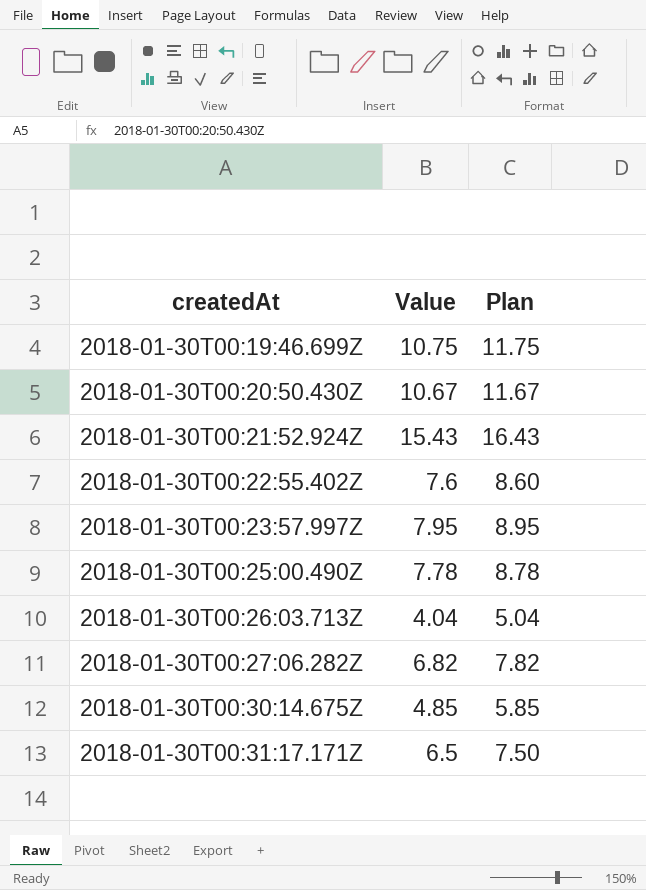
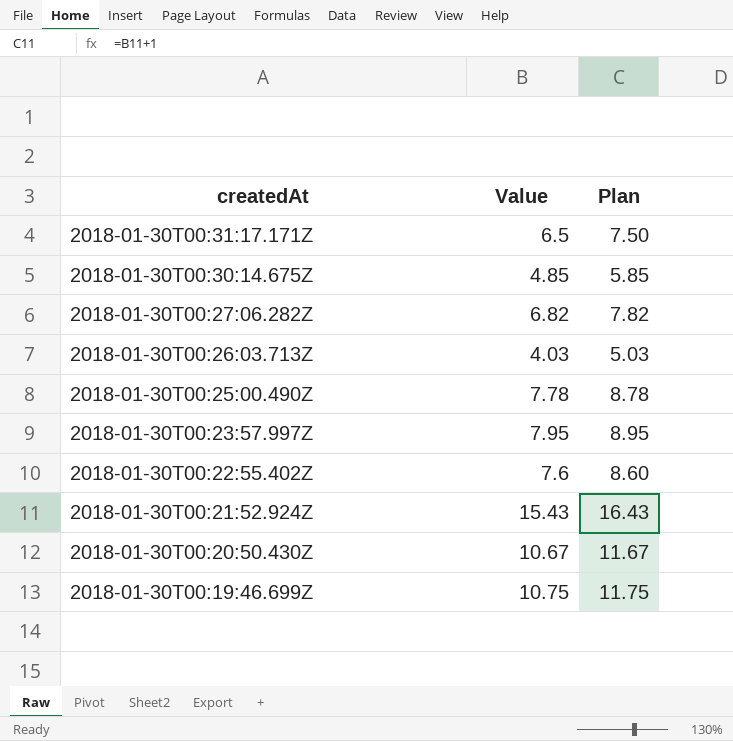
row order: createdAt ascending -> createdAt descending
2018-01-30T00:26:03.713Z | Value: 4.04 -> 4.03
2018-01-30T00:26:03.713Z | Plan: 5.04 -> 5.03

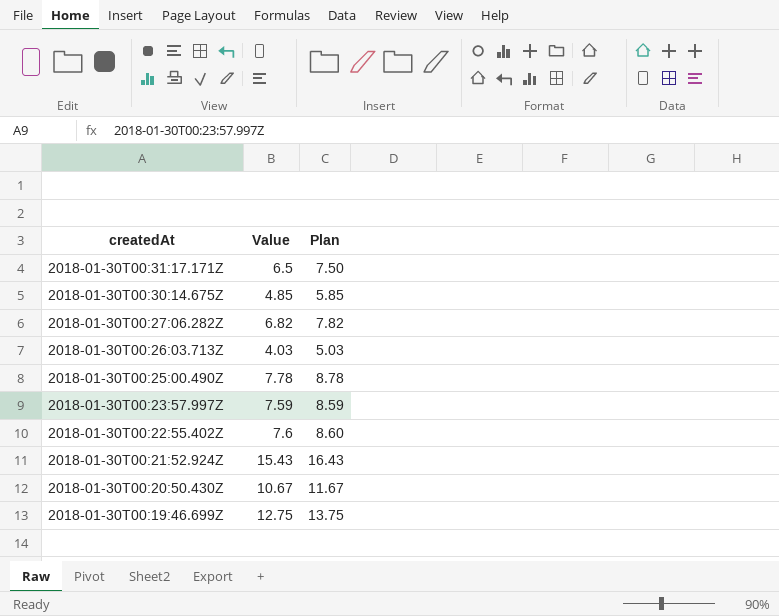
2018-01-30T00:23:57.997Z | Value: 7.95 -> 7.59
2018-01-30T00:23:57.997Z | Plan: 8.95 -> 8.59
2018-01-30T00:19:46.699Z | Value: 10.75 -> 12.75
2018-01-30T00:19:46.699Z | Plan: 11.75 -> 13.75

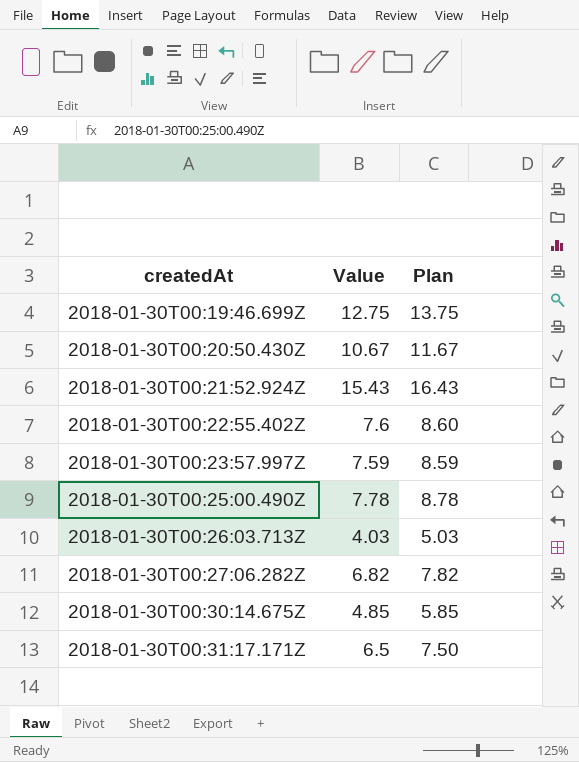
row order: createdAt descending -> createdAt ascending

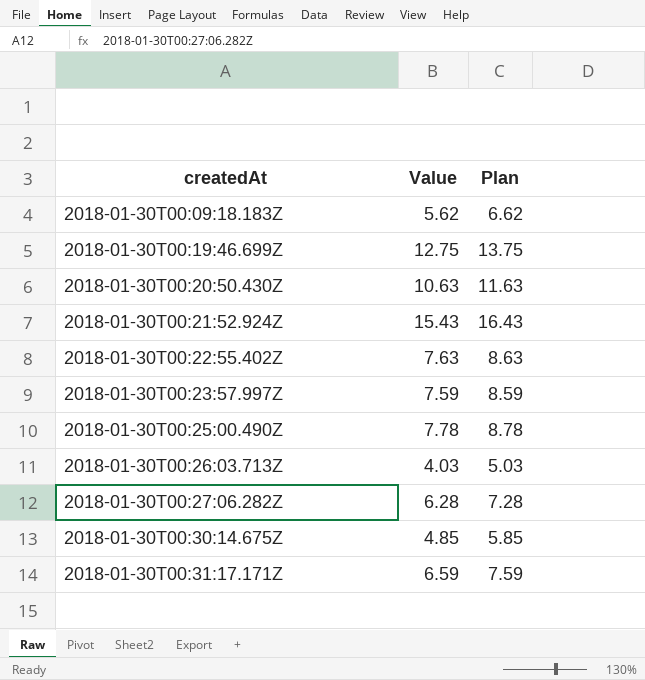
row 2018-01-30T00:09:18.183Z: none -> 5.62 | 6.62
2018-01-30T00:20:50.430Z | Value: 10.67 -> 10.63
2018-01-30T00:20:50.430Z | Plan: 11.67 -> 11.63
2018-01-30T00:22:55.402Z | Value: 7.6 -> 7.63
2018-01-30T00:22:55.402Z | Plan: 8.60 -> 8.63
2018-01-30T00:27:06.282Z | Value: 6.82 -> 6.28
2018-01-30T00:27:06.282Z | Plan: 7.82 -> 7.28
2018-01-30T00:31:17.171Z | Value: 6.5 -> 6.59
2018-01-30T00:31:17.171Z | Plan: 7.50 -> 7.59

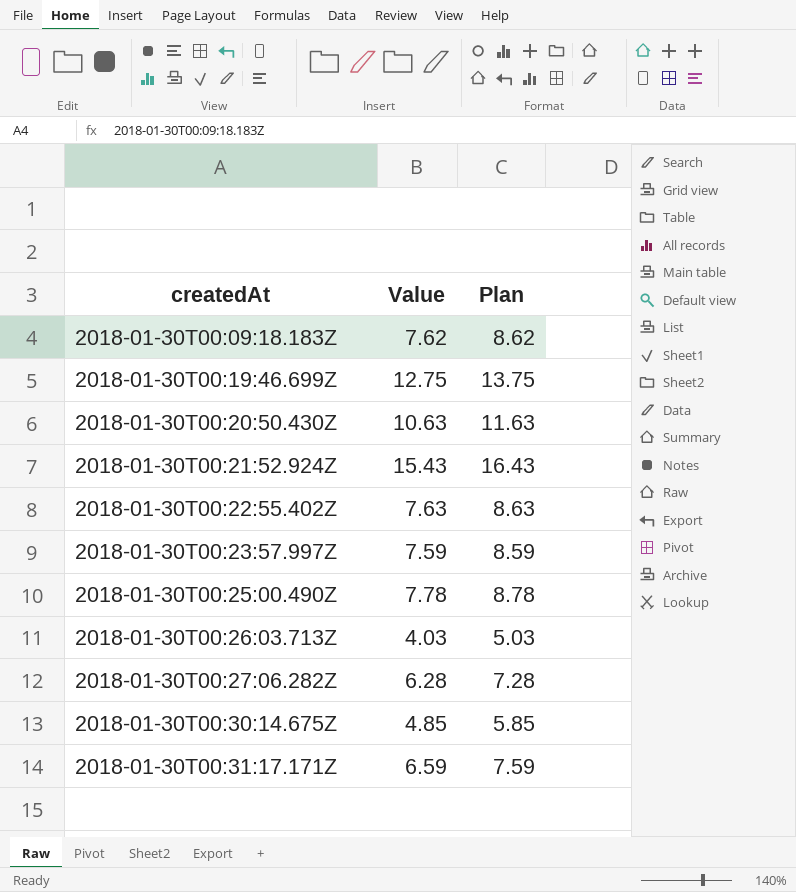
2018-01-30T00:09:18.183Z | Value: 5.62 -> 7.62
2018-01-30T00:09:18.183Z | Plan: 6.62 -> 8.62

